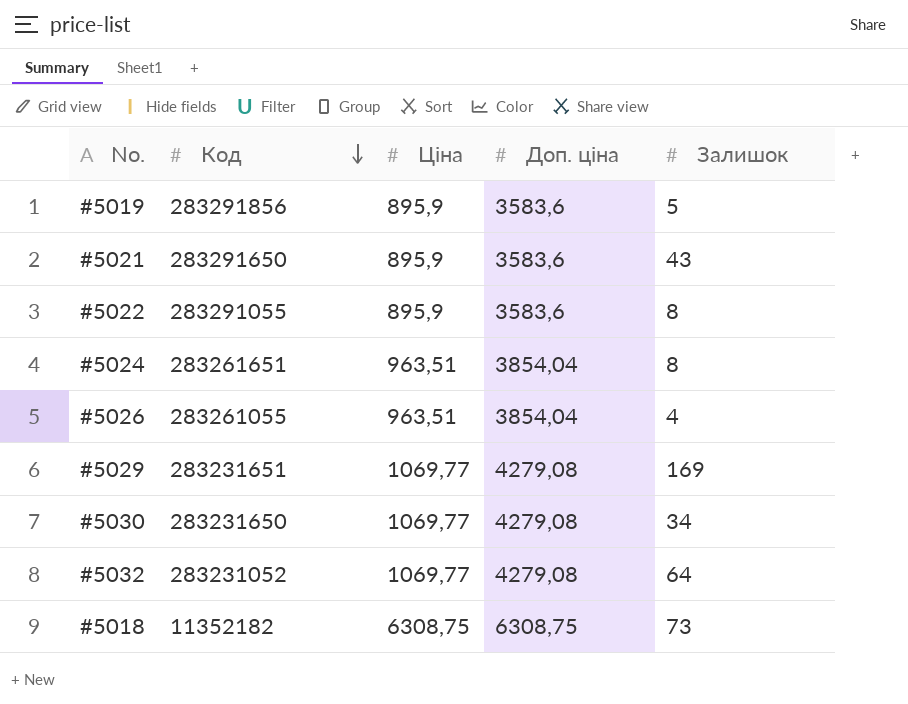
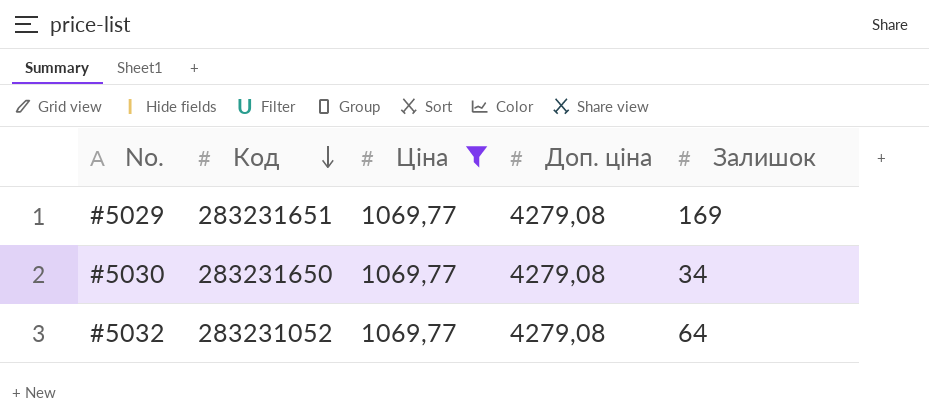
filter: none -> Ціна = 1069,77

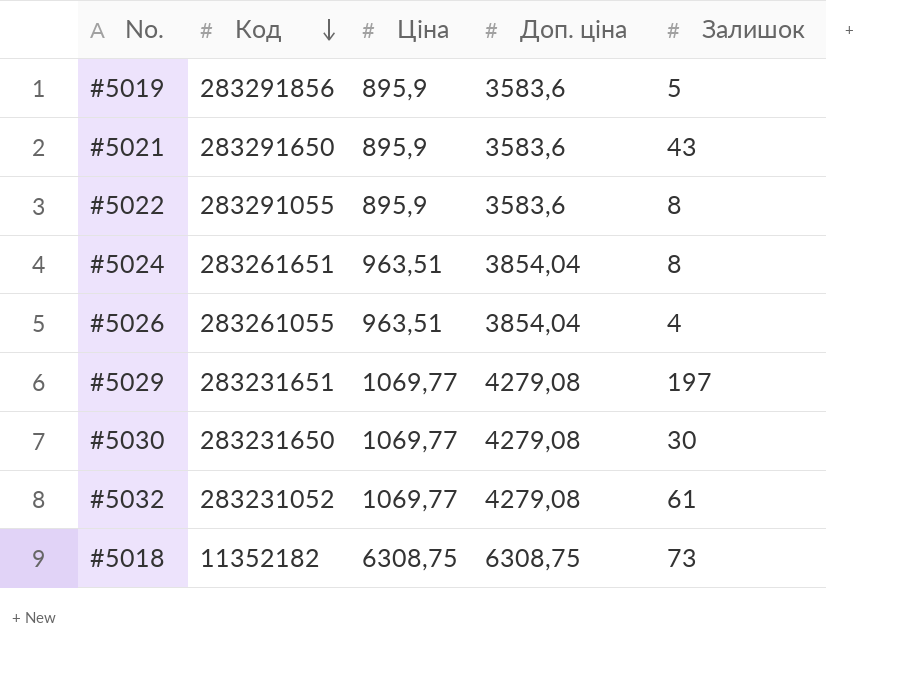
filter: Ціна = 1069,77 -> none
#5029 | Залишок: 169 -> 197
#5030 | Залишок: 34 -> 30
#5032 | Залишок: 64 -> 61

